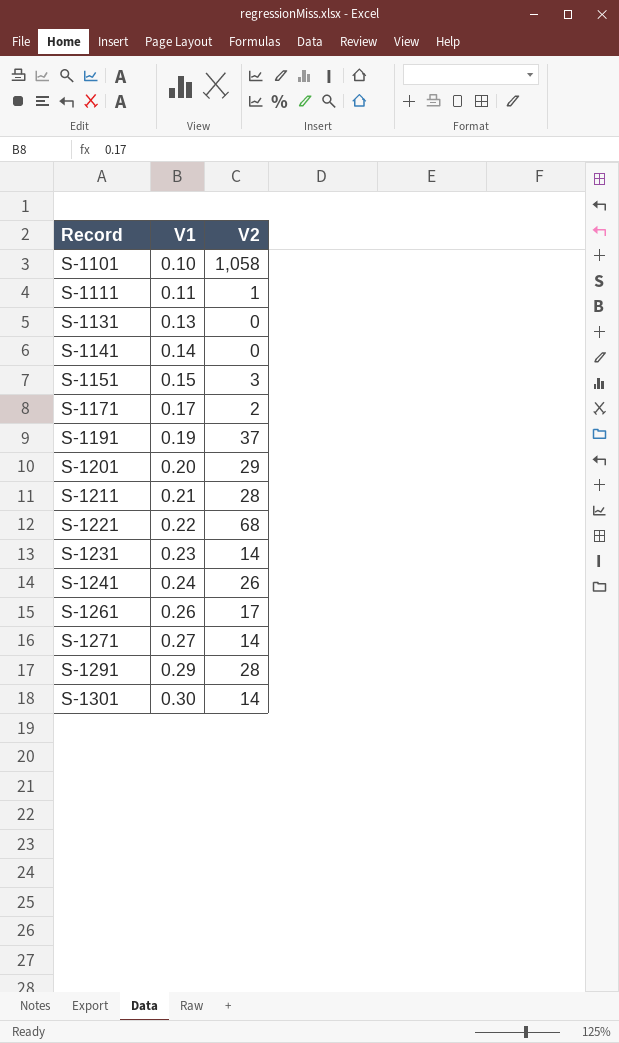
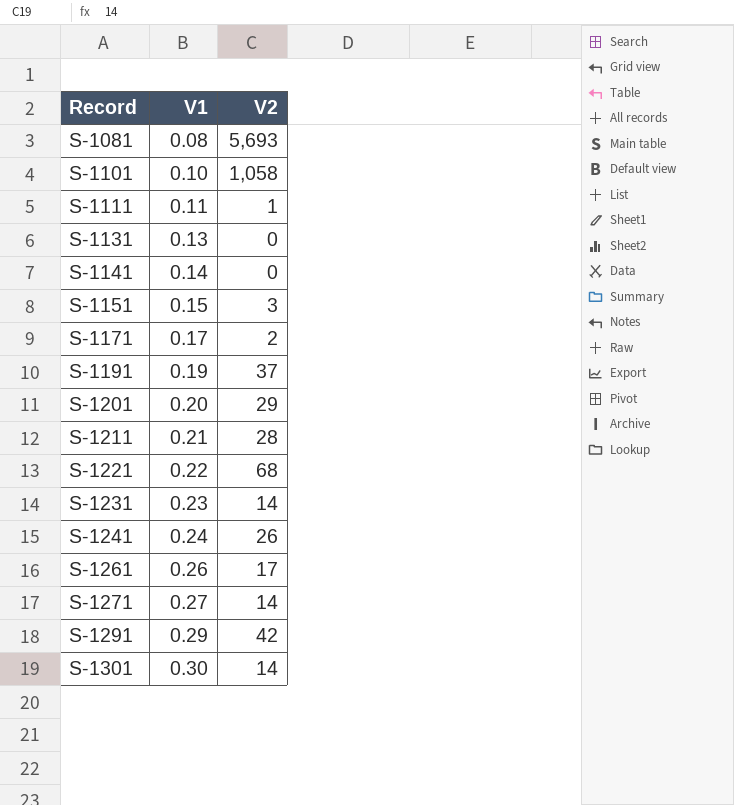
row S-1081: none -> 0.08 | 5,693
S-1291 | V2: 28 -> 42

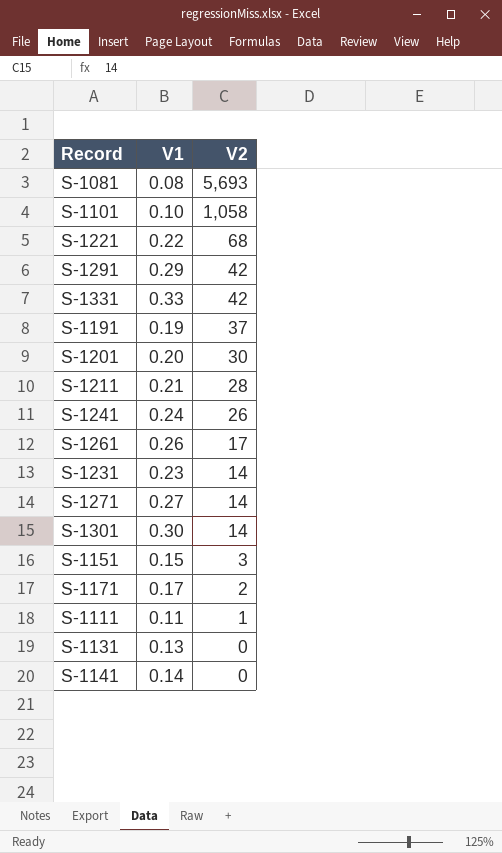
row order: Record ascending -> V2 descending
row S-1331: none -> 0.33 | 42
S-1201 | V2: 29 -> 30

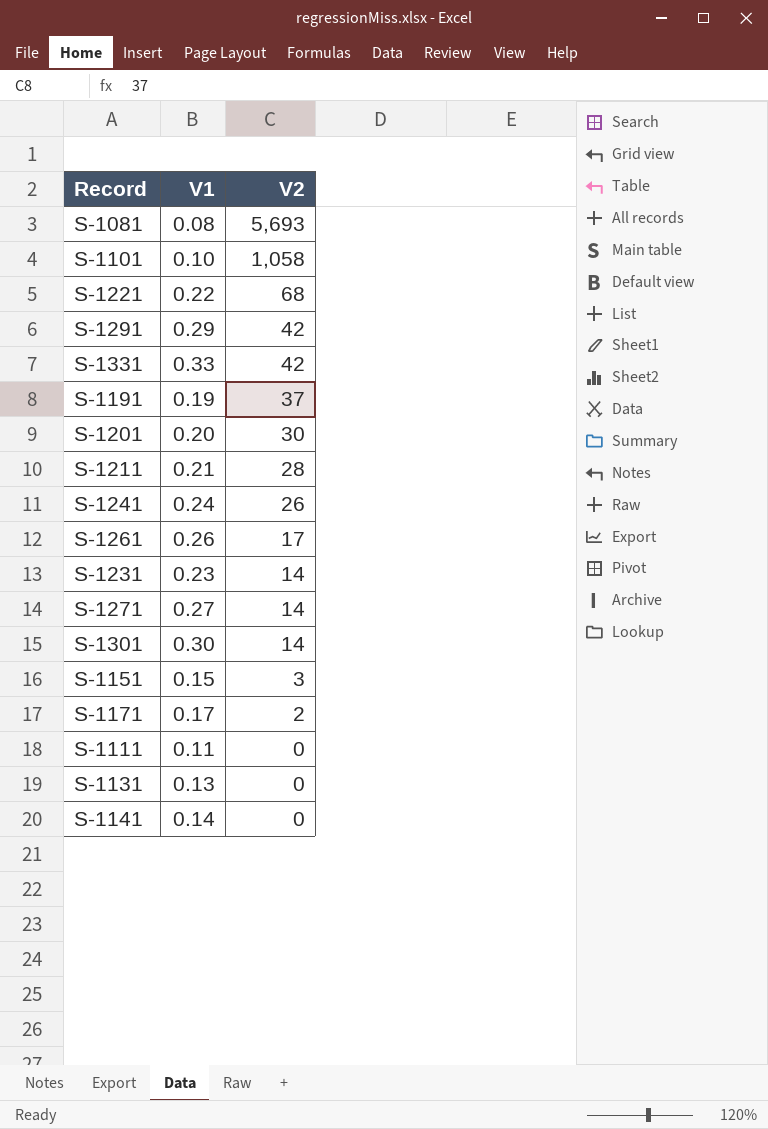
S-1111 | V2: 1 -> 0

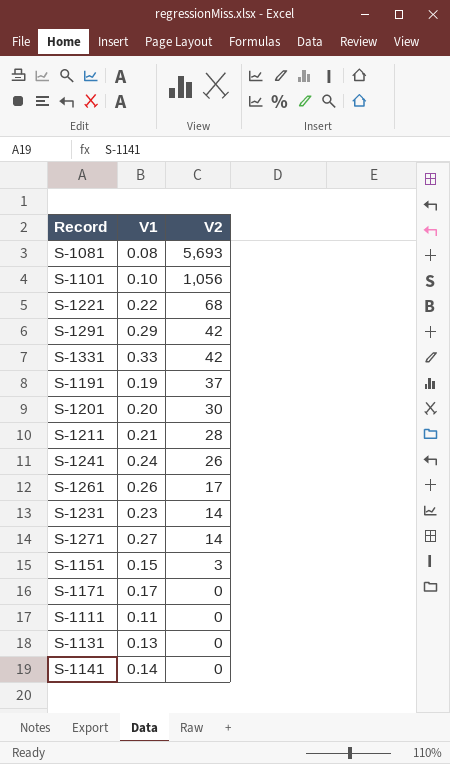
row S-1301: 0.30 | 14 -> none
S-1101 | V2: 1,058 -> 1,056
S-1171 | V2: 2 -> 0

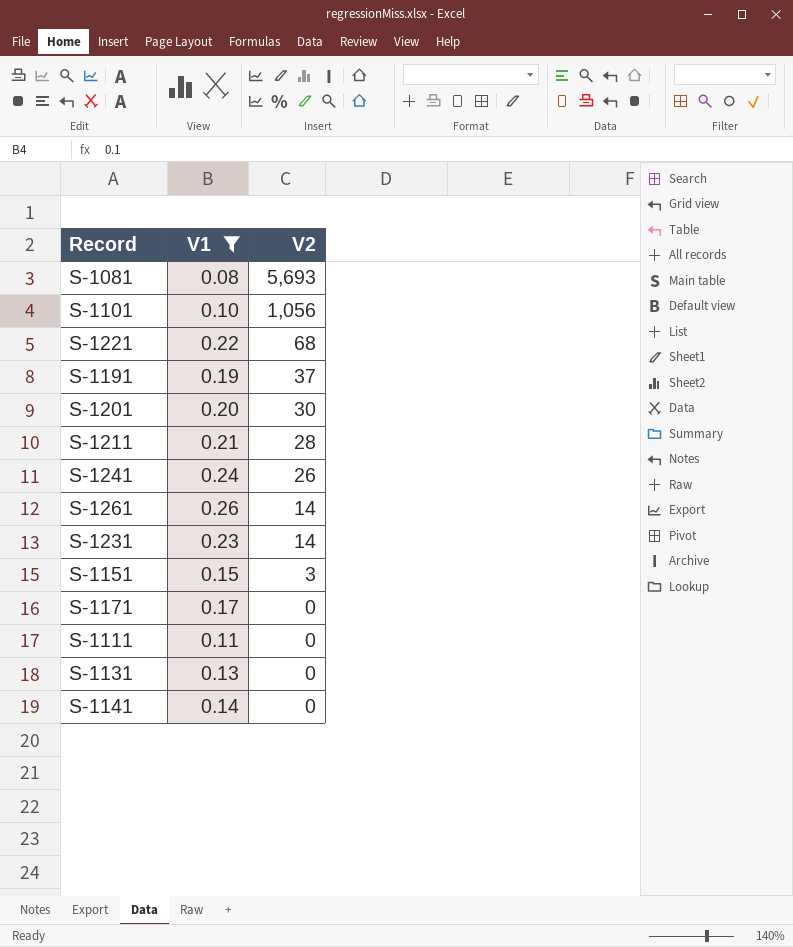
filter: none -> V1 <= 0.26
S-1261 | V2: 17 -> 14

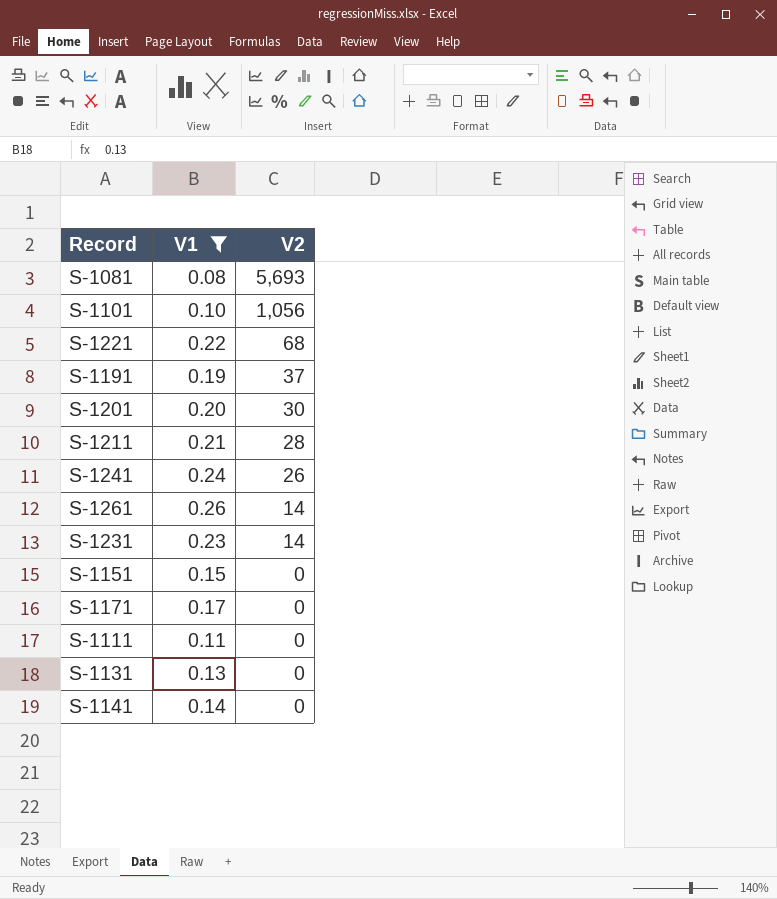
S-1151 | V2: 3 -> 0

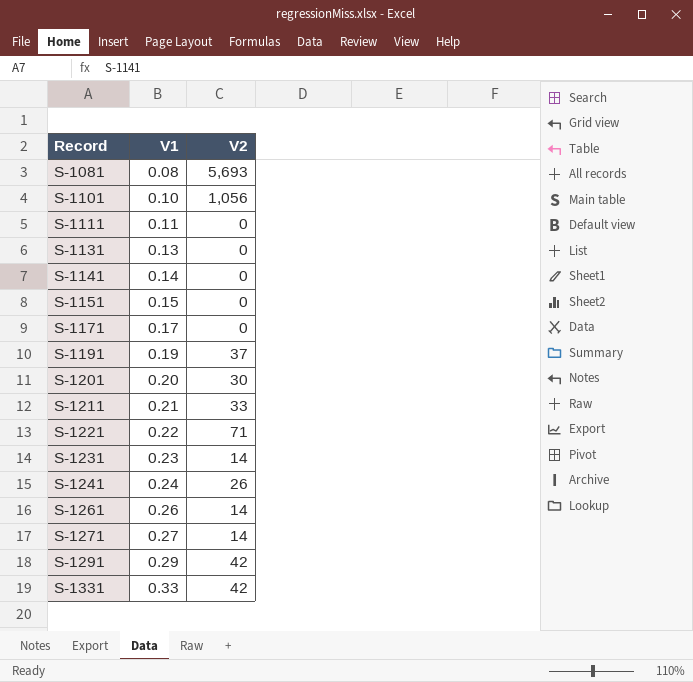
filter: V1 <= 0.26 -> none
row order: V2 descending -> Record ascending
S-1211 | V2: 28 -> 33
S-1221 | V2: 68 -> 71

